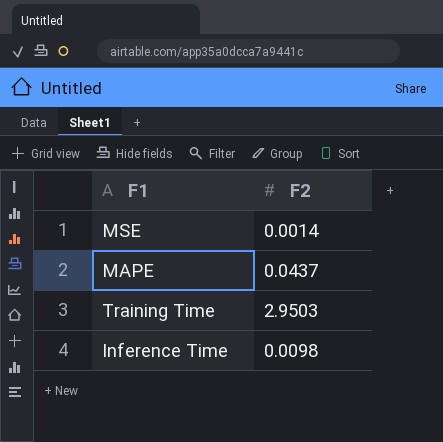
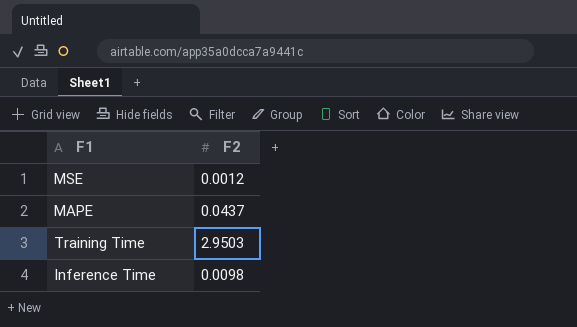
MSE | F2: 0.0014 -> 0.0012

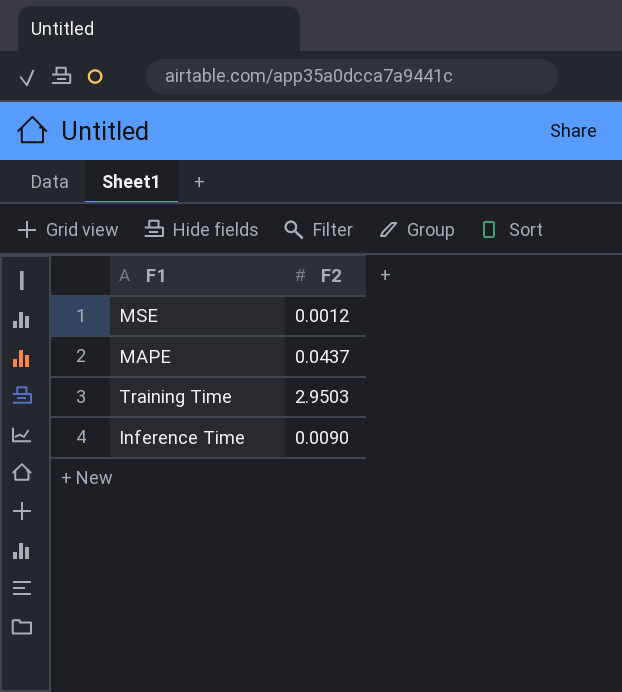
Inference Time | F2: 0.0098 -> 0.0090

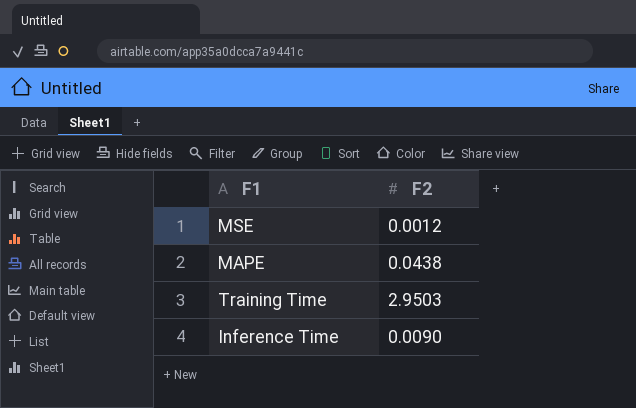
MAPE | F2: 0.0437 -> 0.0438

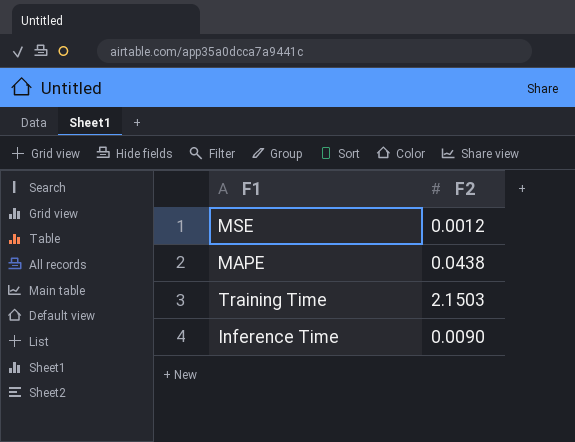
Training Time | F2: 2.9503 -> 2.1503

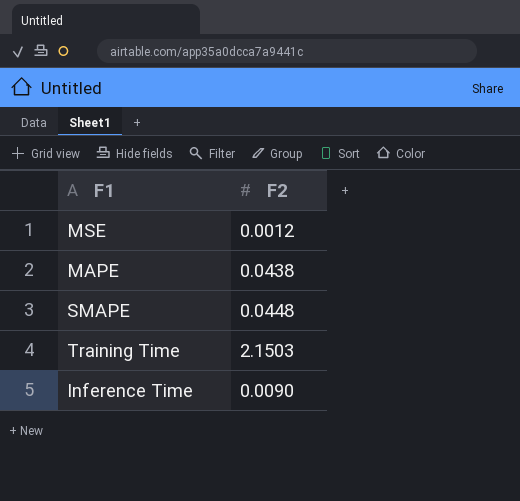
row SMAPE: none -> 0.0448

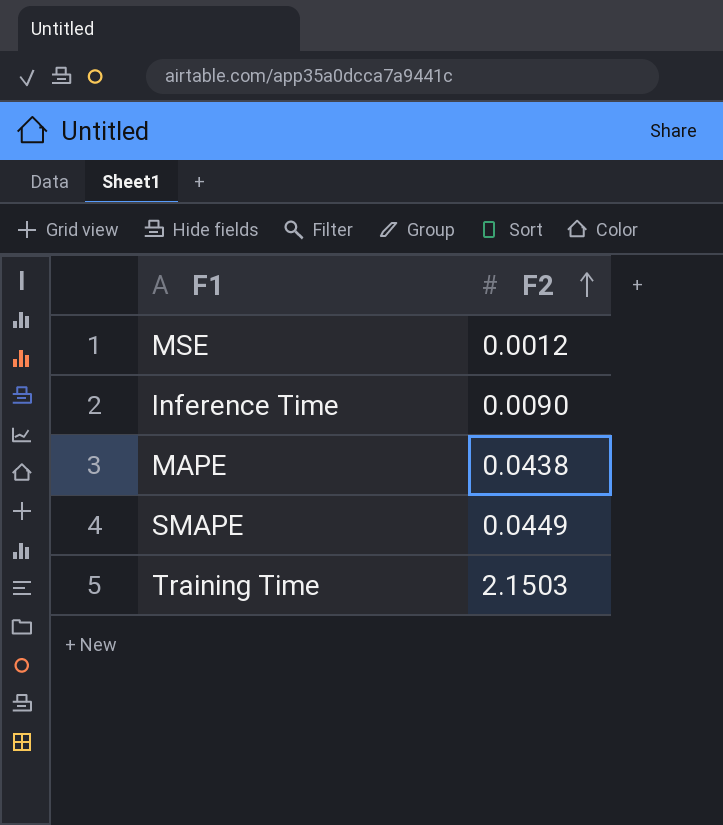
row order: none -> F2 ascending
SMAPE | F2: 0.0448 -> 0.0449

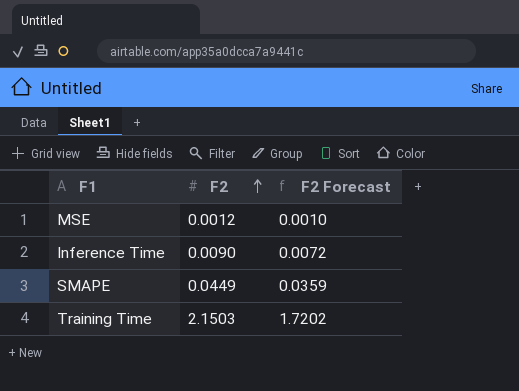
column F2 Forecast | formula: none -> [F2] * 0.8
row MAPE: 0.0438 -> none

